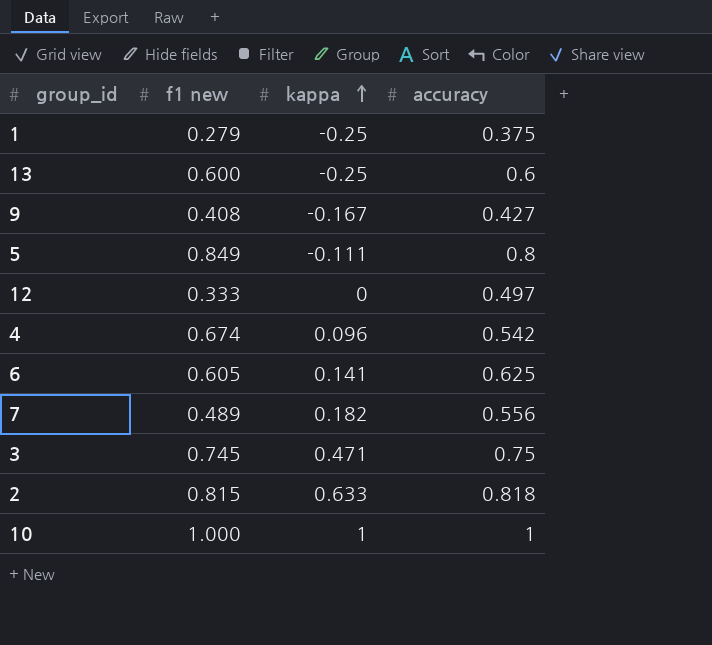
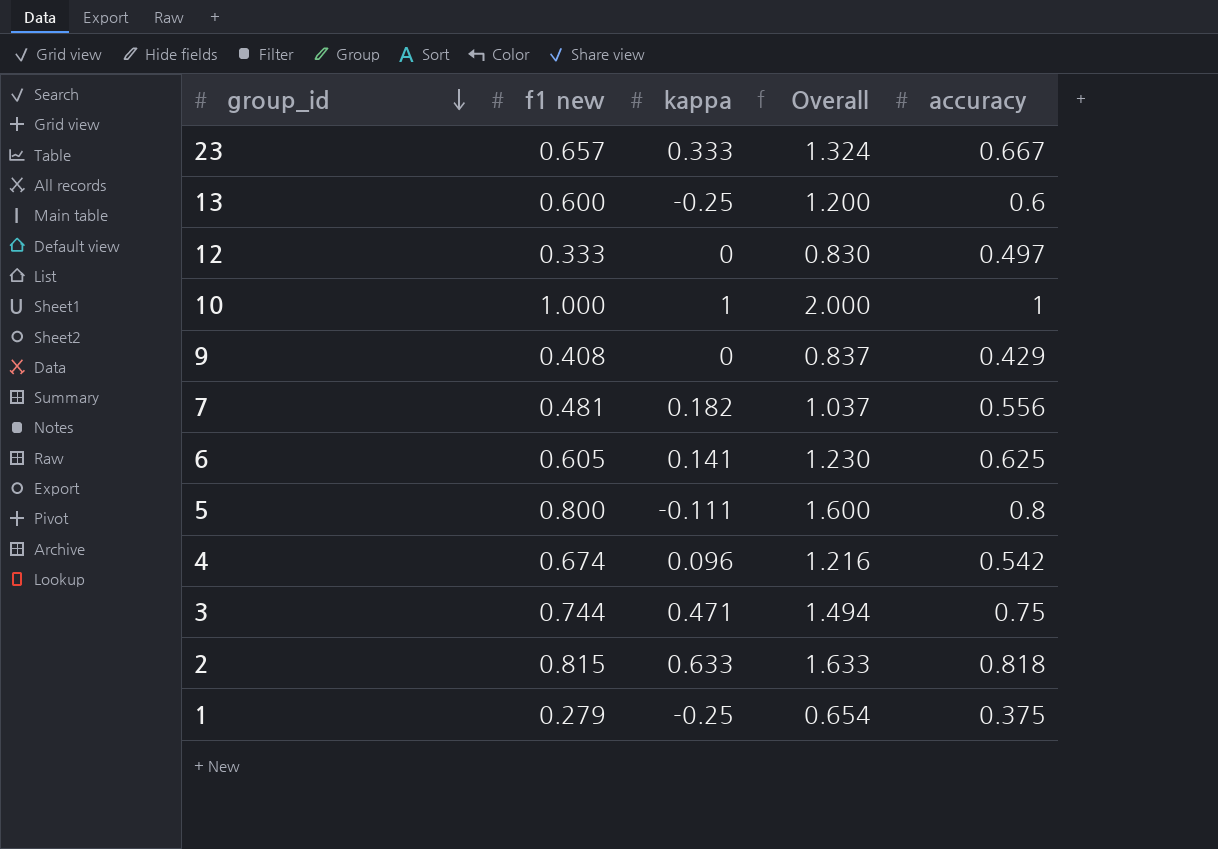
row order: kappa ascending -> group_id descending
column Overall | formula: none -> [f1 new] + [accuracy]
row 23: none -> 0.657 | 0.333 | 1.324 | 0.667
9 | kappa: -0.167 -> 0
9 | accuracy: 0.427 -> 0.429
7 | f1 new: 0.489 -> 0.481
5 | f1 new: 0.849 -> 0.800
3 | f1 new: 0.745 -> 0.744

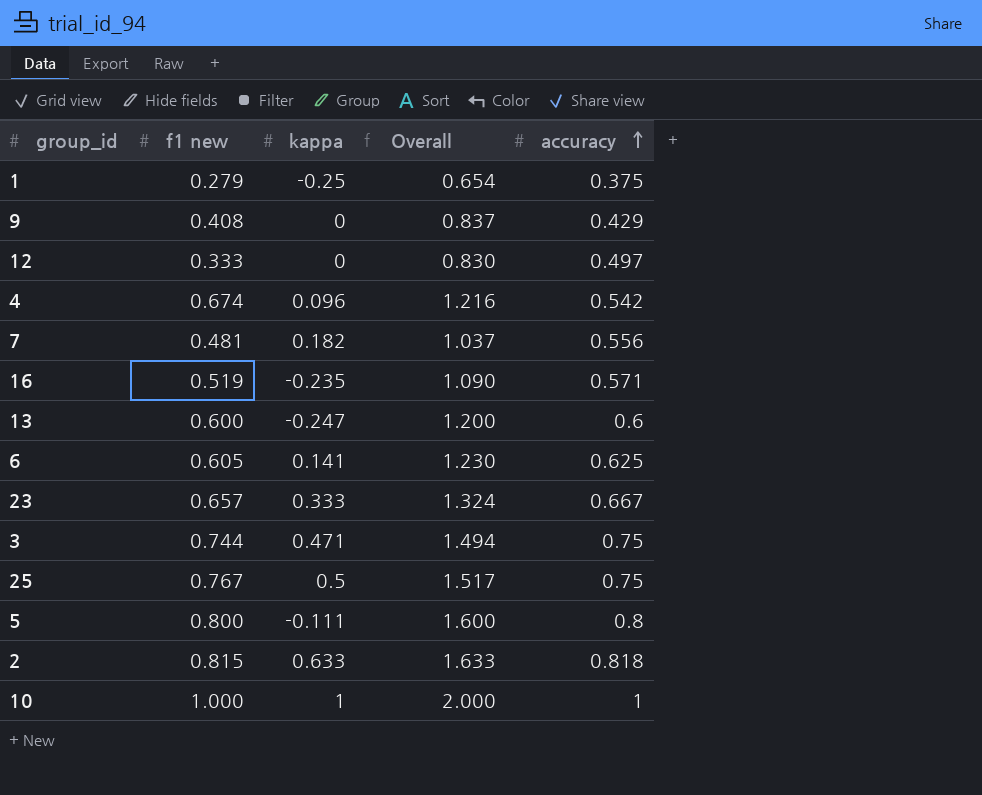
row order: group_id descending -> accuracy ascending
row 16: none -> 0.519 | -0.235 | 1.090 | 0.571
13 | kappa: -0.25 -> -0.247
row 25: none -> 0.767 | 0.5 | 1.517 | 0.75

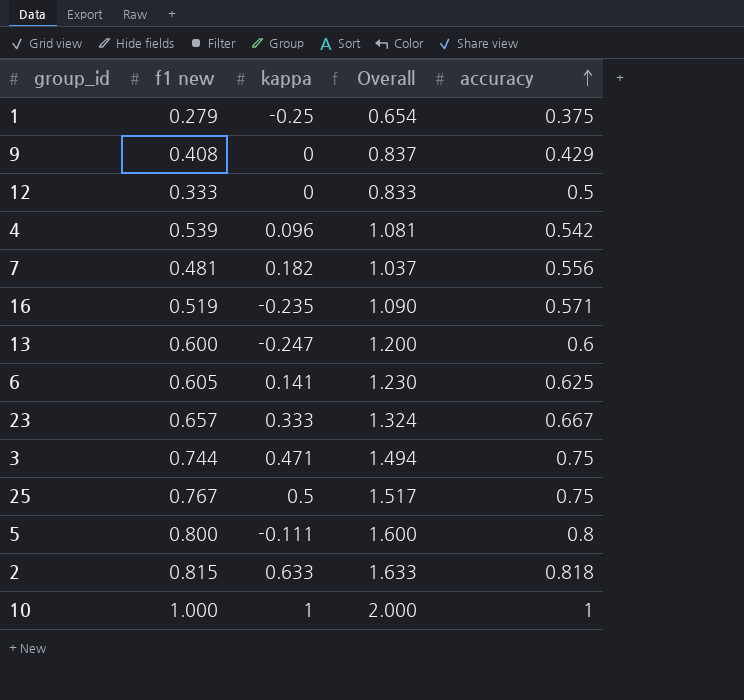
12 | Overall: 0.830 -> 0.833
12 | accuracy: 0.497 -> 0.5
4 | f1 new: 0.674 -> 0.539
4 | Overall: 1.216 -> 1.081

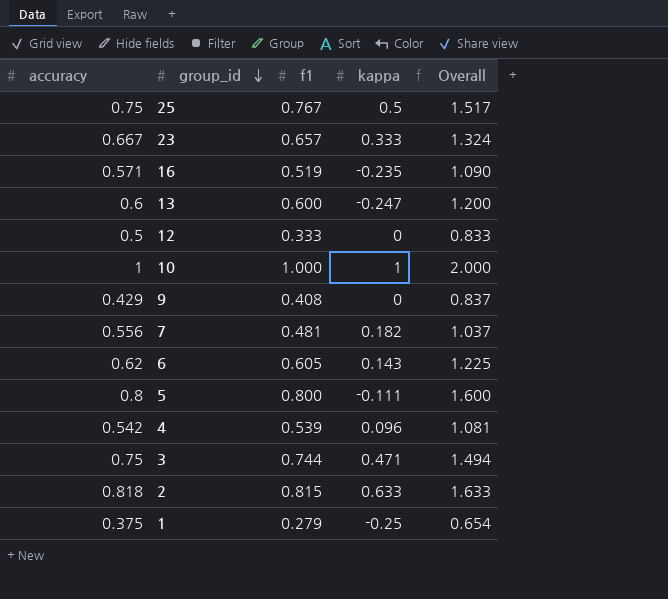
row order: accuracy ascending -> group_id descending
column accuracy | position: 5 -> 1
column name: f1 new -> f1
6 | accuracy: 0.625 -> 0.62
6 | kappa: 0.141 -> 0.143
6 | Overall: 1.230 -> 1.225

